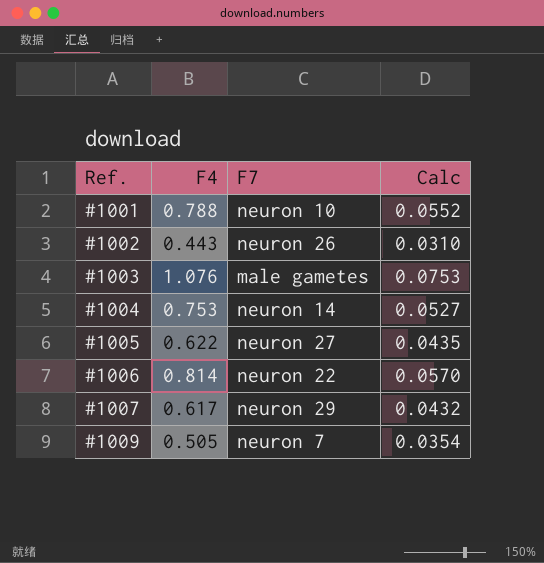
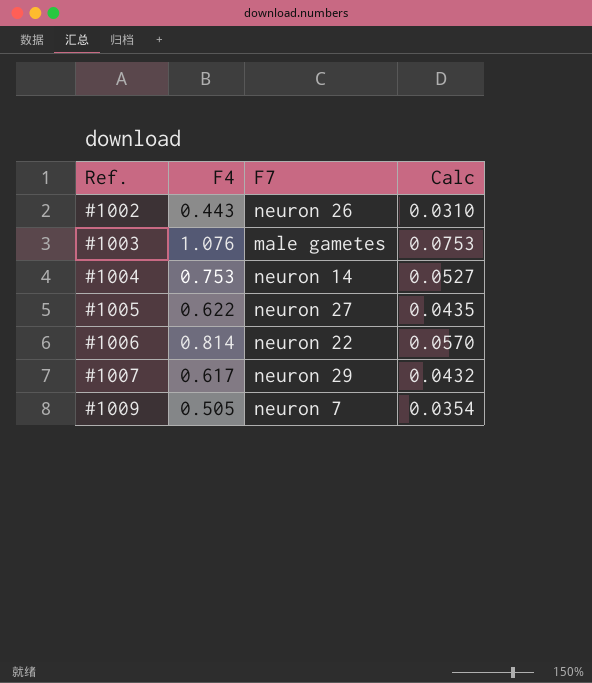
row #1001: 0.788 | neuron 10 | 0.0552 -> none

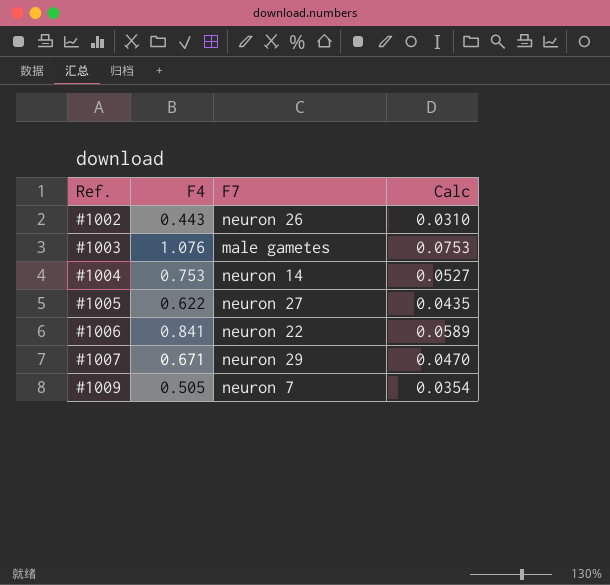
#1006 | F4: 0.814 -> 0.841
#1006 | Calc: 0.0570 -> 0.0589
#1007 | F4: 0.617 -> 0.671
#1007 | Calc: 0.0432 -> 0.0470

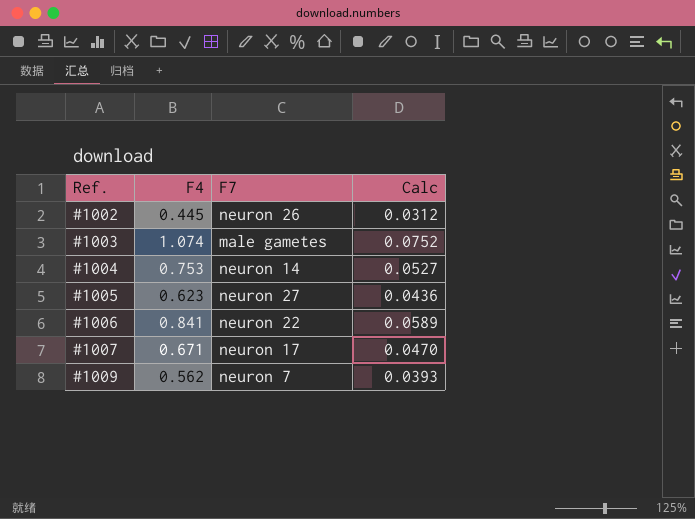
#1002 | F4: 0.443 -> 0.445
#1002 | Calc: 0.0310 -> 0.0312
#1003 | F4: 1.076 -> 1.074
#1003 | Calc: 0.0753 -> 0.0752
#1005 | F4: 0.622 -> 0.623
#1005 | Calc: 0.0435 -> 0.0436
#1007 | F7: neuron 29 -> neuron 17
#1009 | F4: 0.505 -> 0.562
#1009 | Calc: 0.0354 -> 0.0393

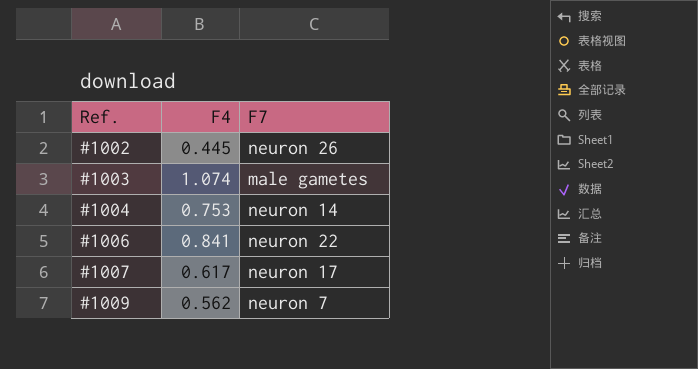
column Calc | formula: [F4] * 0.07 -> none
row #1005: 0.623 | neuron 27 | 0.0436 -> none
#1007 | F4: 0.671 -> 0.617

